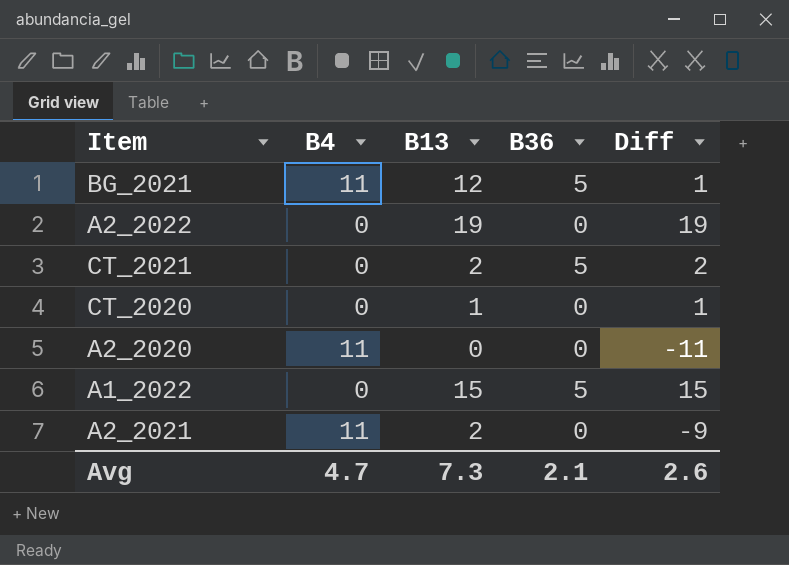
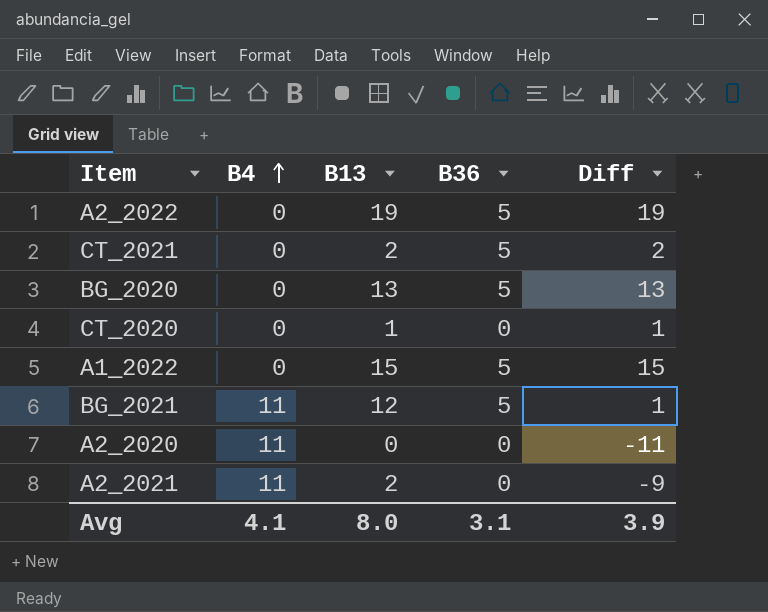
row order: none -> B4 ascending
A2_2022 | B36: 0 -> 5
row BG_2020: none -> 0 | 13 | 5 | 13
Avg | B4: 4.7 -> 4.1
Avg | B13: 7.3 -> 8.0
Avg | B36: 2.1 -> 3.1
Avg | Diff: 2.6 -> 3.9

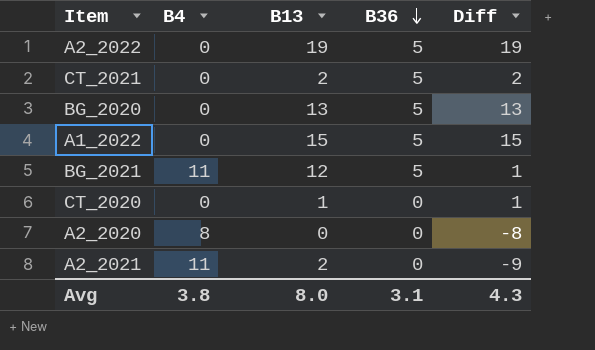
row order: B4 ascending -> B36 descending
A2_2020 | B4: 11 -> 8
A2_2020 | Diff: -11 -> -8
Avg | B4: 4.1 -> 3.8
Avg | Diff: 3.9 -> 4.3

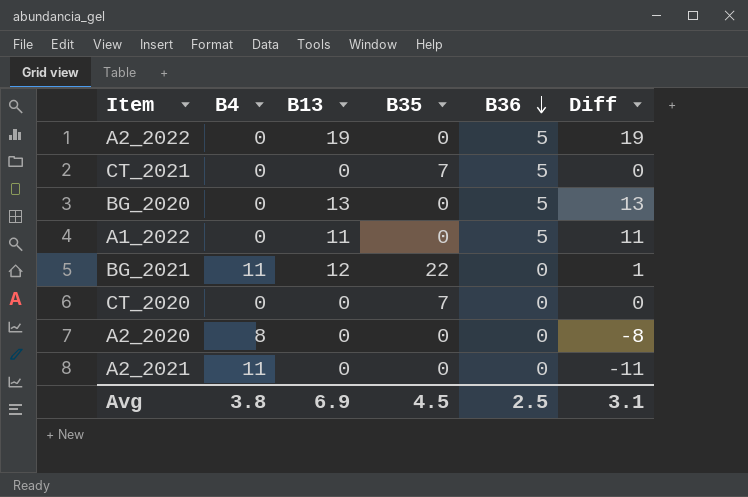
column B35 | position: none -> 4
CT_2021 | B13: 2 -> 0
CT_2021 | Diff: 2 -> 0
A1_2022 | B13: 15 -> 11
A1_2022 | Diff: 15 -> 11
BG_2021 | B36: 5 -> 0
CT_2020 | B13: 1 -> 0
CT_2020 | Diff: 1 -> 0
A2_2021 | B13: 2 -> 0
A2_2021 | Diff: -9 -> -11
Avg | B13: 8.0 -> 6.9
Avg | B36: 3.1 -> 2.5
Avg | Diff: 4.3 -> 3.1

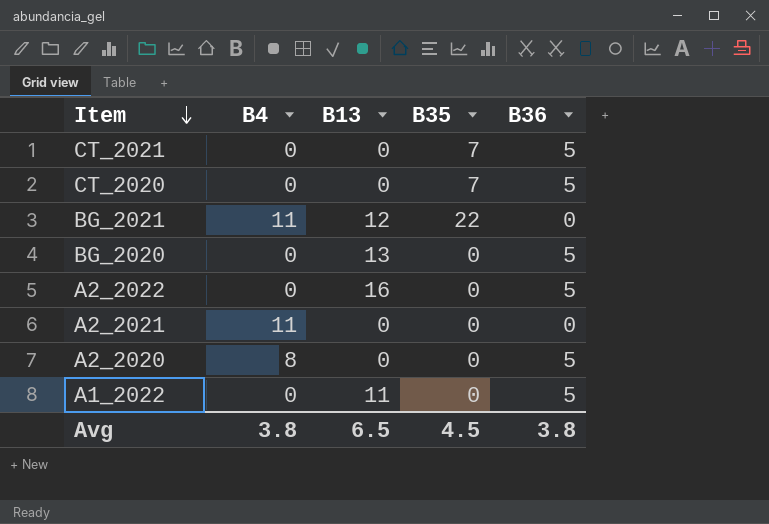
row order: B36 descending -> Item descending
column Diff | formula: [B13] - [B4] -> none
CT_2020 | B36: 0 -> 5
A2_2022 | B13: 19 -> 16
A2_2020 | B36: 0 -> 5
Avg | B13: 6.9 -> 6.5
Avg | B36: 2.5 -> 3.8

